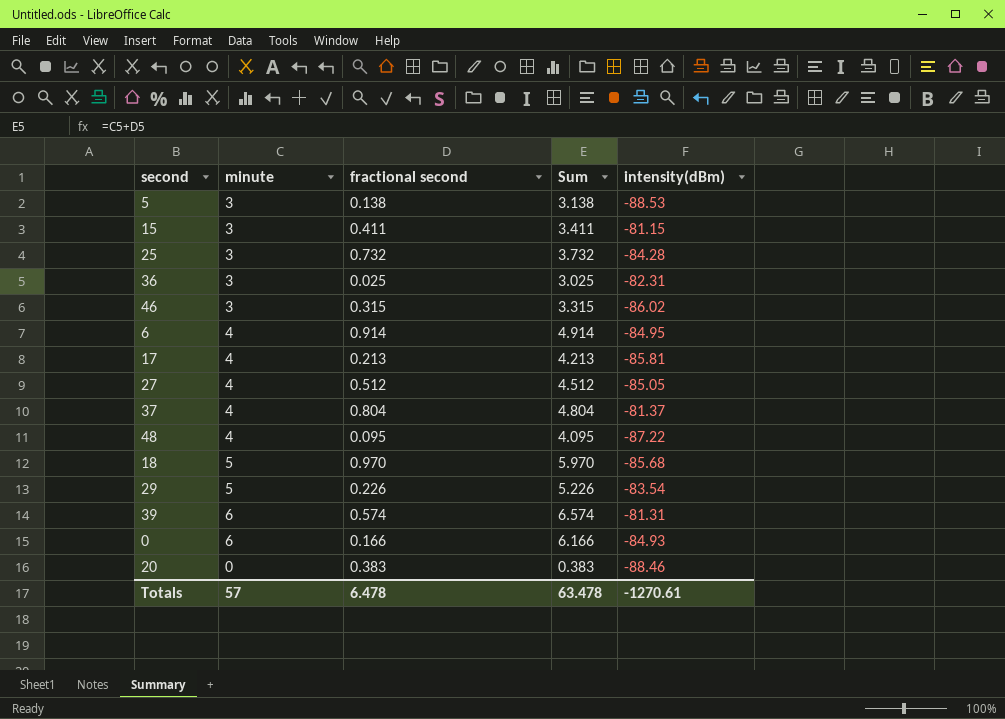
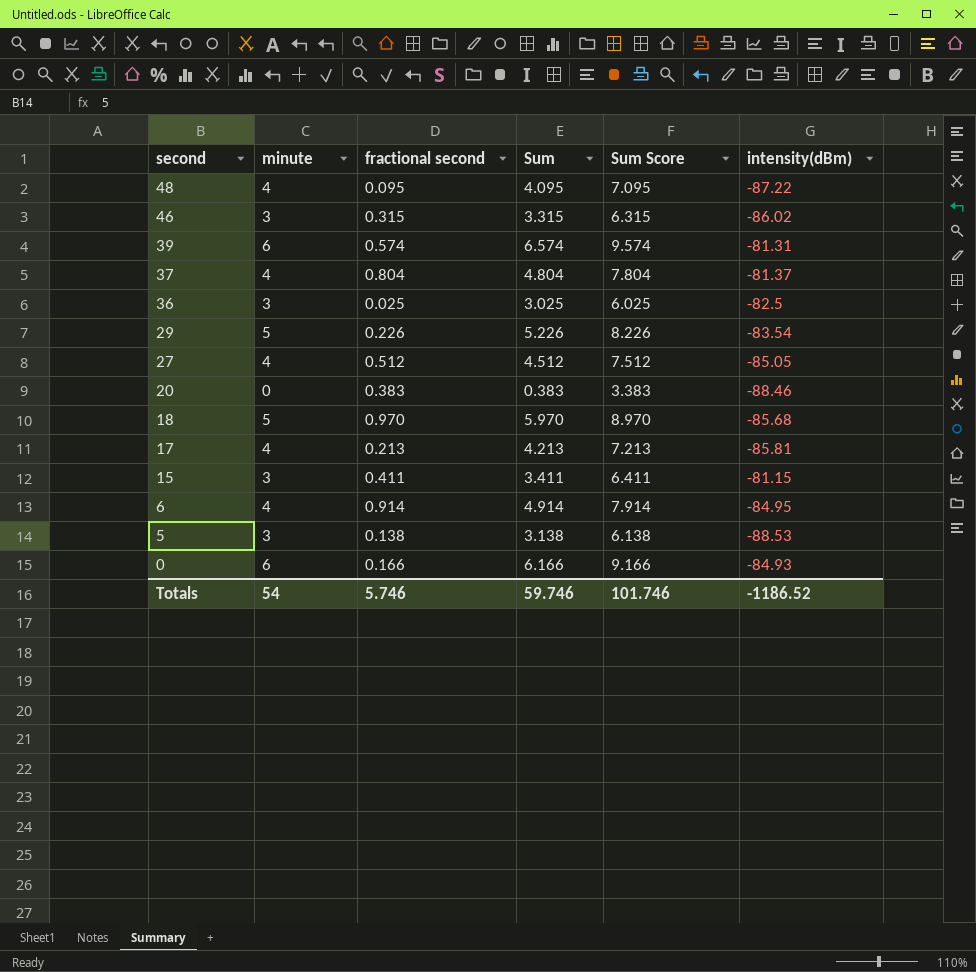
row order: none -> second descending
column Sum Score | formula: none -> [Sum] + 3
row 25: 3 | 0.732 | 3.732 | -84.28 -> none
36 | intensity(dBm): -82.31 -> -82.5
Totals | minute: 57 -> 54
Totals | fractional second: 6.478 -> 5.746
Totals | Sum: 63.478 -> 59.746
Totals | intensity(dBm): -1270.61 -> -1186.52

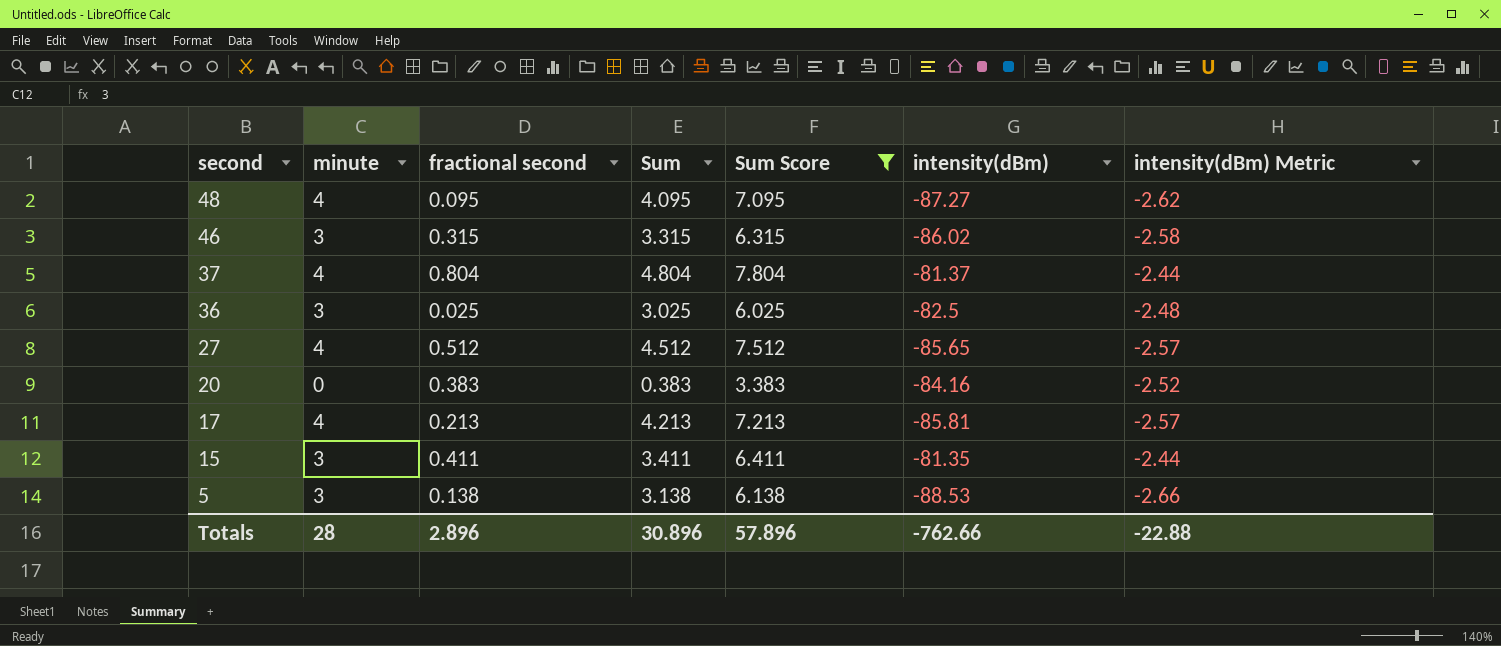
filter: none -> Sum Score <= 7.804
column intensity(dBm) Metric | formula: none -> [intensity(dBm)] * 0.03
48 | intensity(dBm): -87.22 -> -87.27
27 | intensity(dBm): -85.05 -> -85.65
20 | intensity(dBm): -88.46 -> -84.16
15 | intensity(dBm): -81.15 -> -81.35
Totals | minute: 54 -> 28
Totals | fractional second: 5.746 -> 2.896
Totals | Sum: 59.746 -> 30.896
Totals | Sum Score: 101.746 -> 57.896
Totals | intensity(dBm): -1186.52 -> -762.66

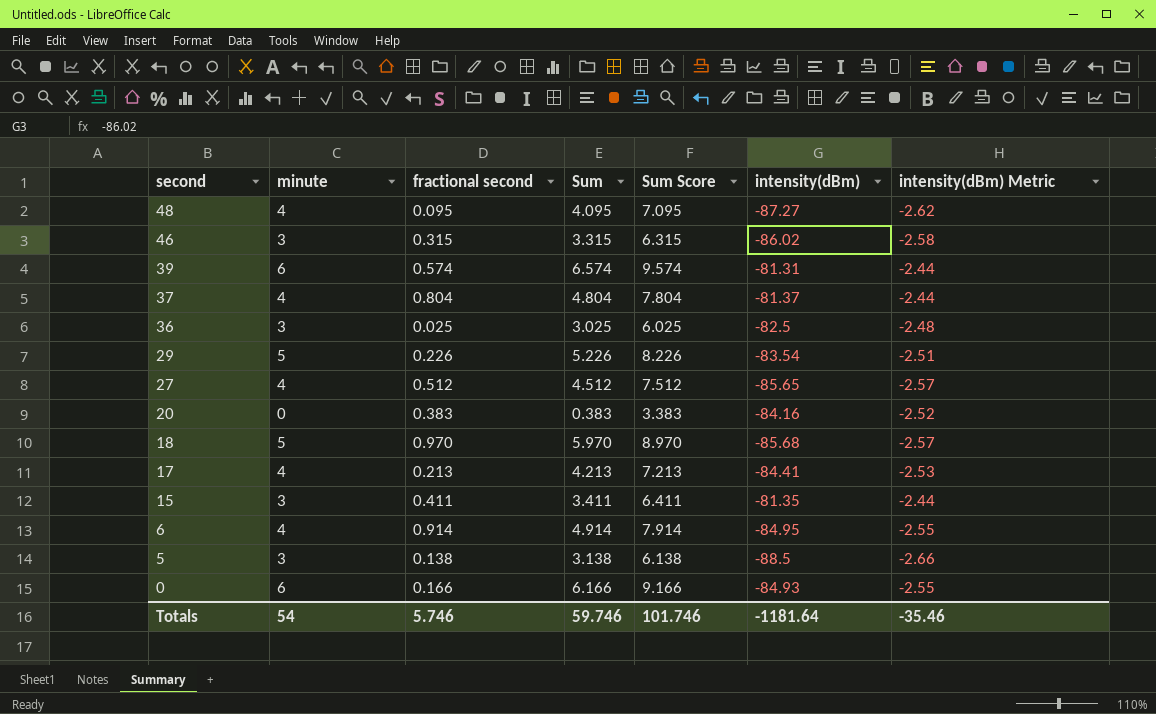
filter: Sum Score <= 7.804 -> none
17 | intensity(dBm): -85.81 -> -84.41
17 | intensity(dBm) Metric: -2.57 -> -2.53
5 | intensity(dBm): -88.53 -> -88.5
Totals | minute: 28 -> 54
Totals | fractional second: 2.896 -> 5.746
Totals | Sum: 30.896 -> 59.746
Totals | Sum Score: 57.896 -> 101.746
Totals | intensity(dBm): -762.66 -> -1181.64
Totals | intensity(dBm) Metric: -22.88 -> -35.46

